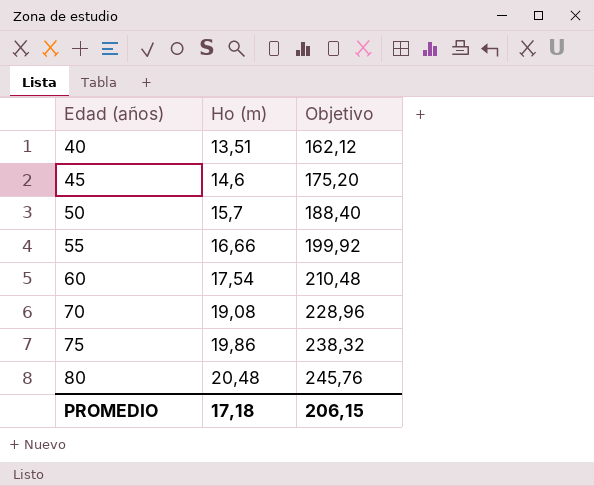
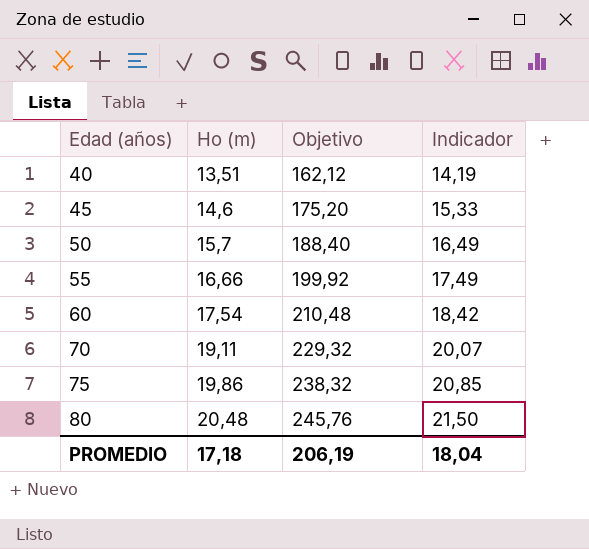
column Indicador | formula: none -> [Ho (m)] * 1,05
70 | Ho (m): 19,08 -> 19,11
70 | Objetivo: 228,96 -> 229,32
PROMEDIO | Objetivo: 206,15 -> 206,19

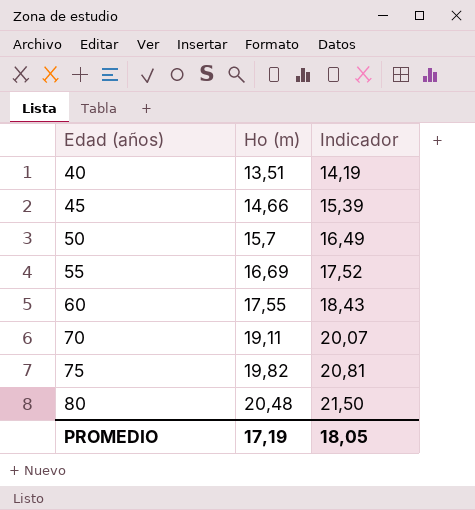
column Objetivo | formula: [Ho (m)] * 12 -> none
45 | Ho (m): 14,6 -> 14,66
45 | Indicador: 15,33 -> 15,39
55 | Ho (m): 16,66 -> 16,69
55 | Indicador: 17,49 -> 17,52
60 | Ho (m): 17,54 -> 17,55
60 | Indicador: 18,42 -> 18,43
75 | Ho (m): 19,86 -> 19,82
75 | Indicador: 20,85 -> 20,81
PROMEDIO | Ho (m): 17,18 -> 17,19
PROMEDIO | Indicador: 18,04 -> 18,05

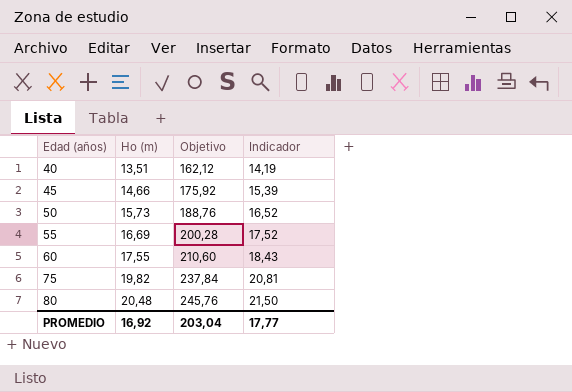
column Objetivo | formula: none -> [Ho (m)] * 12
row 70: 19,11 | 20,07 -> none
50 | Ho (m): 15,7 -> 15,73
50 | Indicador: 16,49 -> 16,52
PROMEDIO | Ho (m): 17,19 -> 16,92
PROMEDIO | Indicador: 18,05 -> 17,77

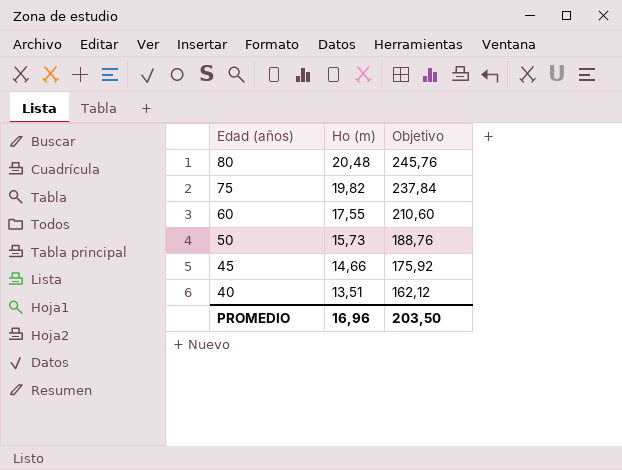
row order: Edad (años) ascending -> Edad (años) descending
column Indicador | formula: [Ho (m)] * 1,05 -> none
row 55: 16,69 | 200,28 | 17,52 -> none
PROMEDIO | Ho (m): 16,92 -> 16,96
PROMEDIO | Objetivo: 203,04 -> 203,50

